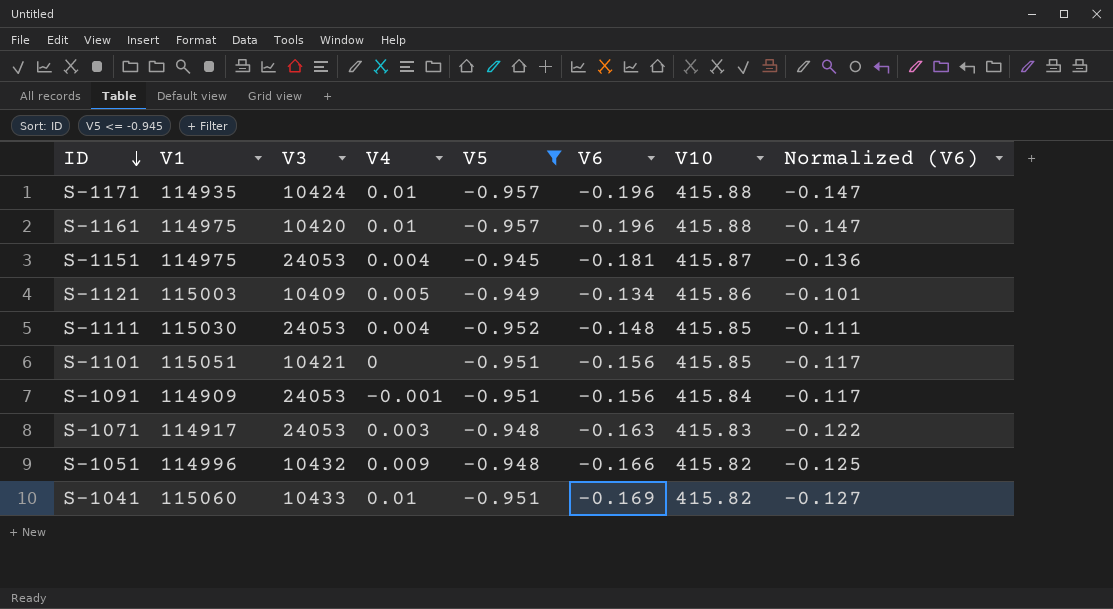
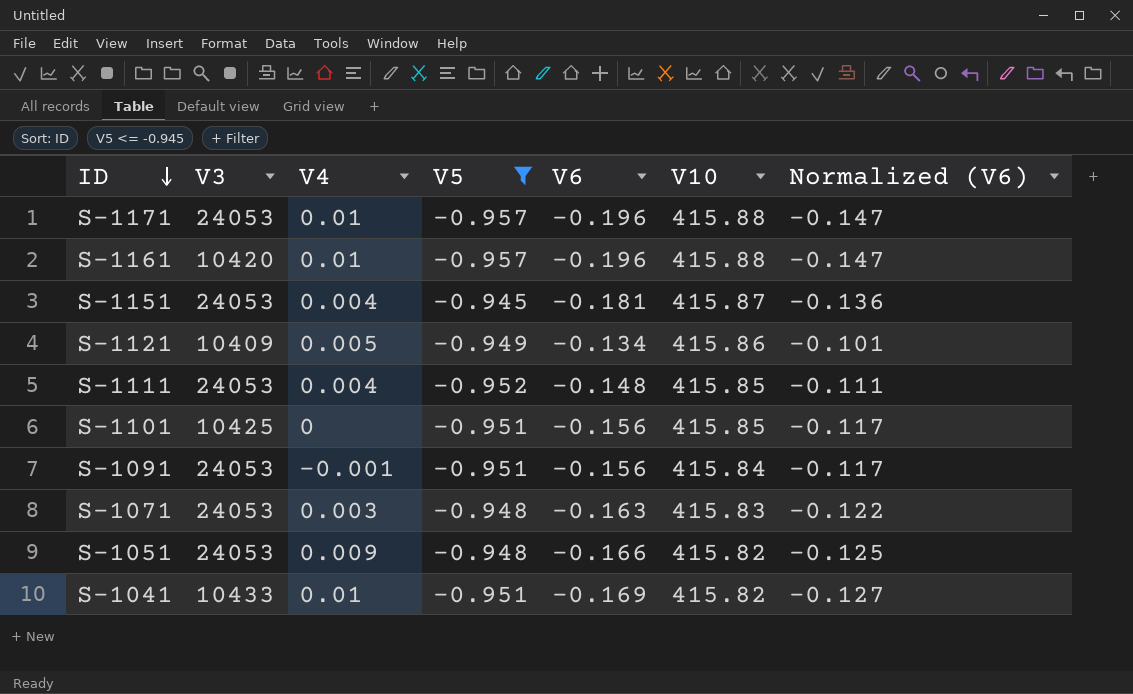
column V1 | position: 2 -> none
S-1171 | V3: 10424 -> 24053
S-1101 | V3: 10421 -> 10425
S-1051 | V3: 10432 -> 24053

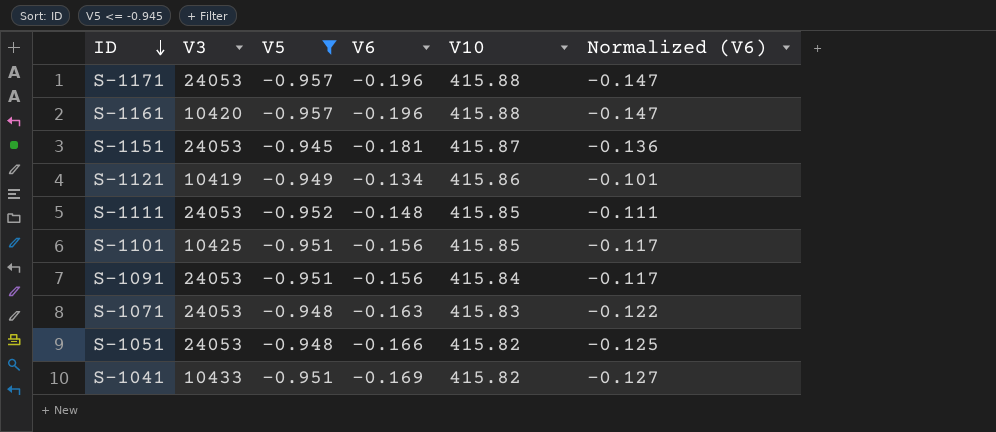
column V4 | position: 3 -> none
S-1121 | V3: 10409 -> 10419

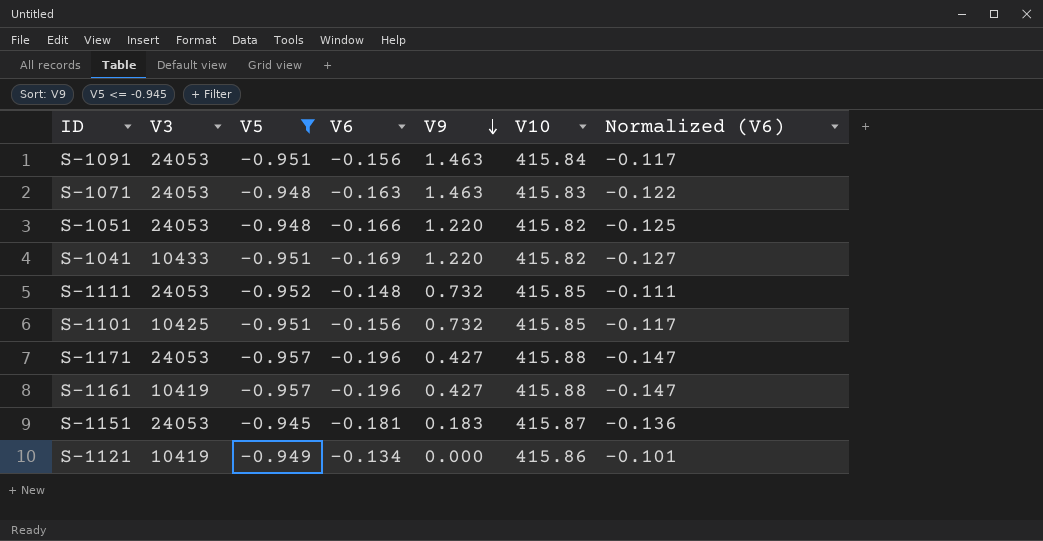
row order: ID descending -> V9 descending
column V9 | position: none -> 5
S-1161 | V3: 10420 -> 10419

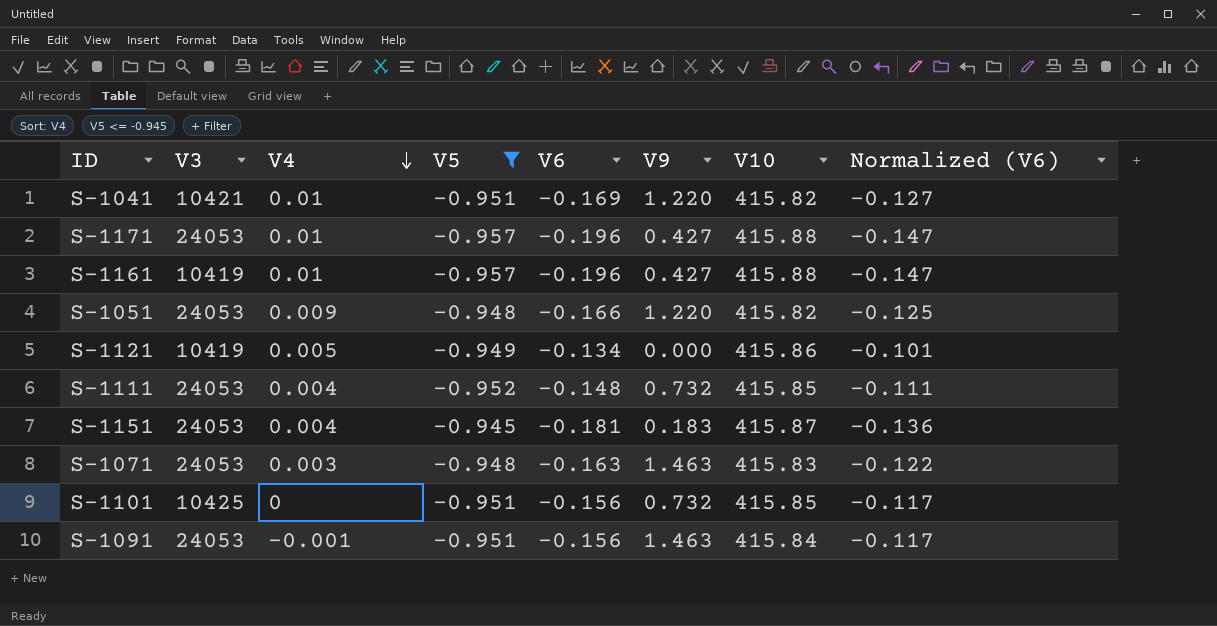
row order: V9 descending -> V4 descending
column V4 | position: none -> 3
S-1041 | V3: 10433 -> 10421

